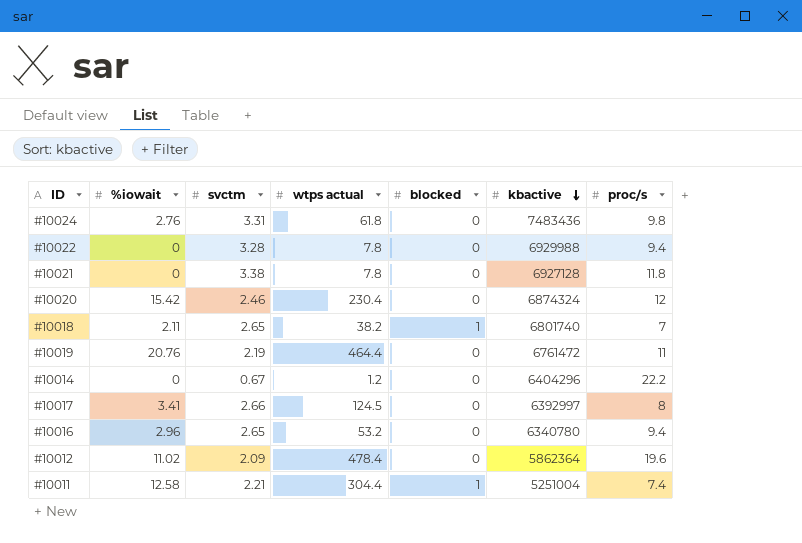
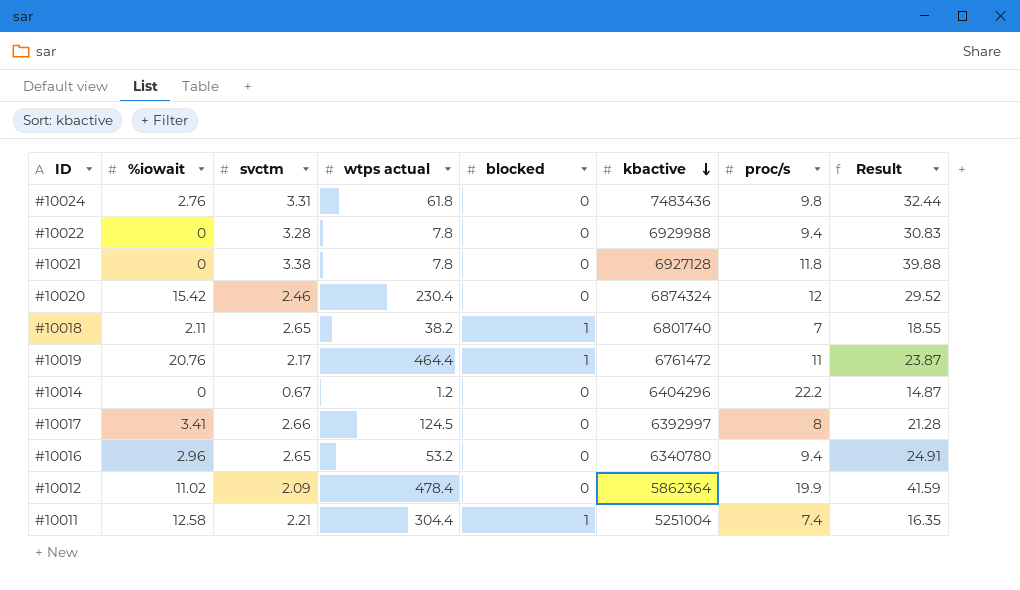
column Result | formula: none -> [svctm] * [proc/s]
#10019 | svctm: 2.19 -> 2.17
#10019 | blocked: 0 -> 1
#10012 | proc/s: 19.6 -> 19.9

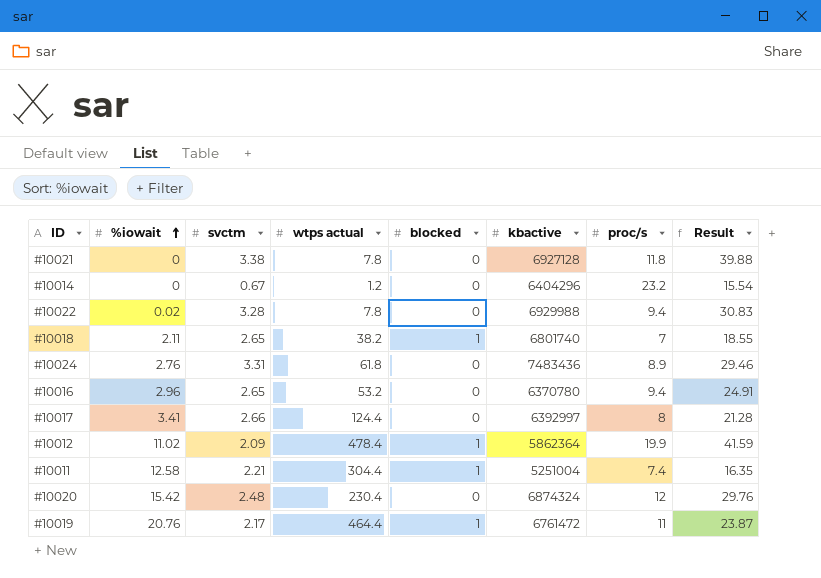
row order: kbactive descending -> %iowait ascending
#10014 | proc/s: 22.2 -> 23.2
#10014 | Result: 14.87 -> 15.54
#10022 | %iowait: 0 -> 0.02
#10024 | proc/s: 9.8 -> 8.9
#10024 | Result: 32.44 -> 29.46
#10016 | kbactive: 6340780 -> 6370780
#10017 | wtps actual: 124.5 -> 124.4
#10012 | blocked: 0 -> 1
#10020 | svctm: 2.46 -> 2.48
#10020 | Result: 29.52 -> 29.76

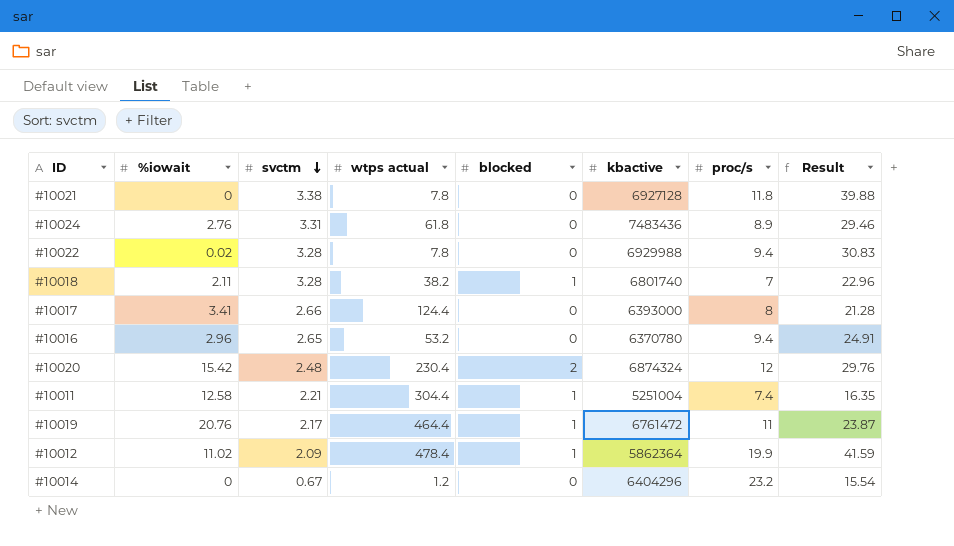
row order: %iowait ascending -> svctm descending
#10018 | svctm: 2.65 -> 3.28
#10018 | Result: 18.55 -> 22.96
#10017 | kbactive: 6392997 -> 6393000
#10020 | blocked: 0 -> 2

